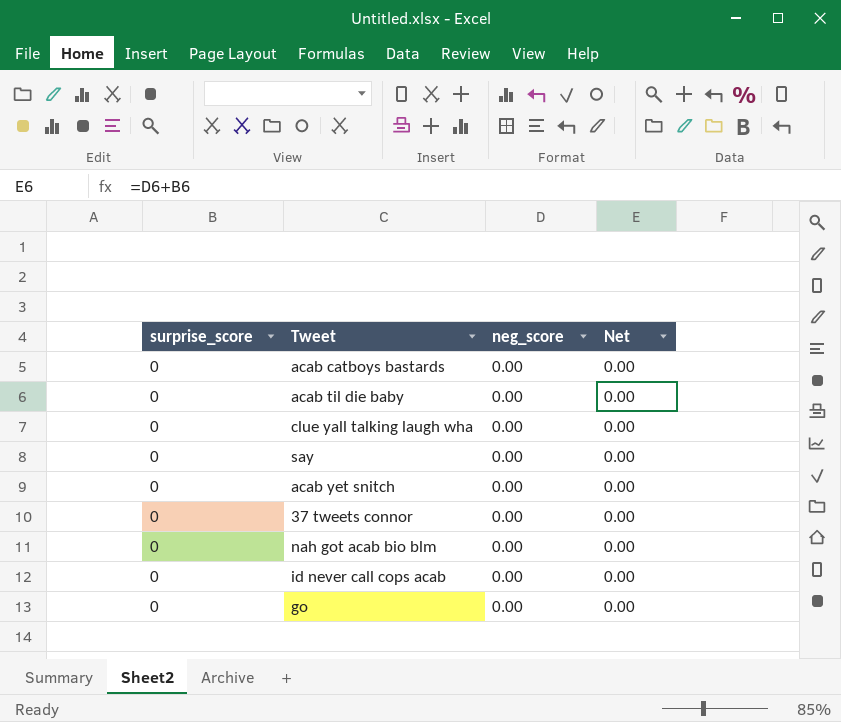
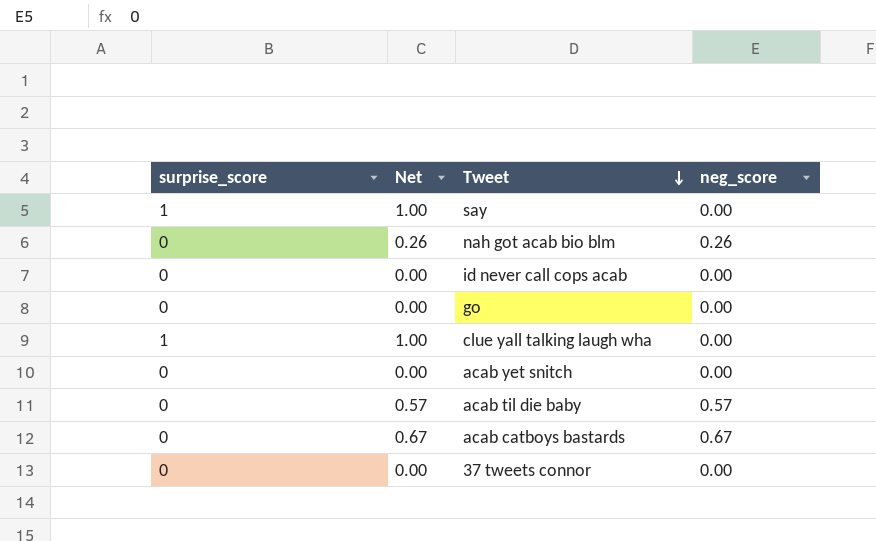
row order: none -> Tweet descending
column Net | position: 4 -> 2
say | surprise_score: 0 -> 1
say | Net: 0.00 -> 1.00
nah got acab bio blm | Net: 0.00 -> 0.26
nah got acab bio blm | neg_score: 0.00 -> 0.26
clue yall talking laugh wha | surprise_score: 0 -> 1
clue yall talking laugh wha | Net: 0.00 -> 1.00
acab til die baby | Net: 0.00 -> 0.57
acab til die baby | neg_score: 0.00 -> 0.57
acab catboys bastards | Net: 0.00 -> 0.67
acab catboys bastards | neg_score: 0.00 -> 0.67

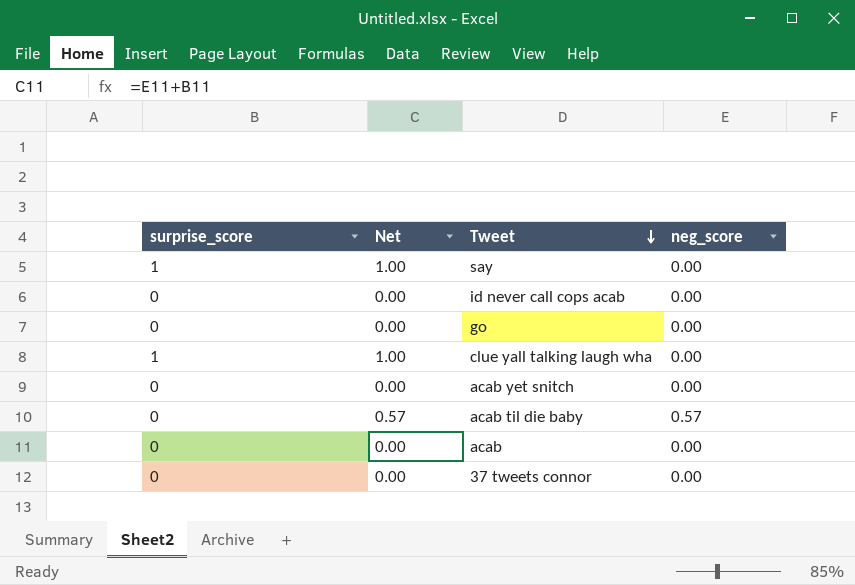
row nah got acab bio blm: 0 | 0.26 | 0.26 -> none
row acab catboys bastards: 0 | 0.67 | 0.67 -> none
row acab: none -> 0 | 0.00 | 0.00

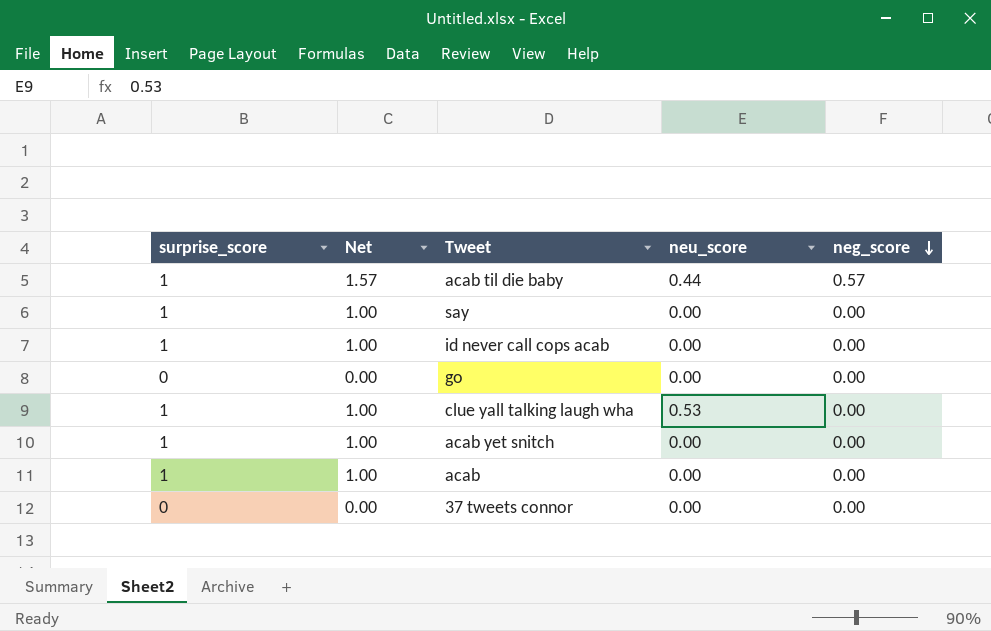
row order: Tweet descending -> neg_score descending
column neu_score | position: none -> 4
acab til die baby | surprise_score: 0 -> 1
acab til die baby | Net: 0.57 -> 1.57
id never call cops acab | surprise_score: 0 -> 1
id never call cops acab | Net: 0.00 -> 1.00
acab yet snitch | surprise_score: 0 -> 1
acab yet snitch | Net: 0.00 -> 1.00
acab | surprise_score: 0 -> 1
acab | Net: 0.00 -> 1.00

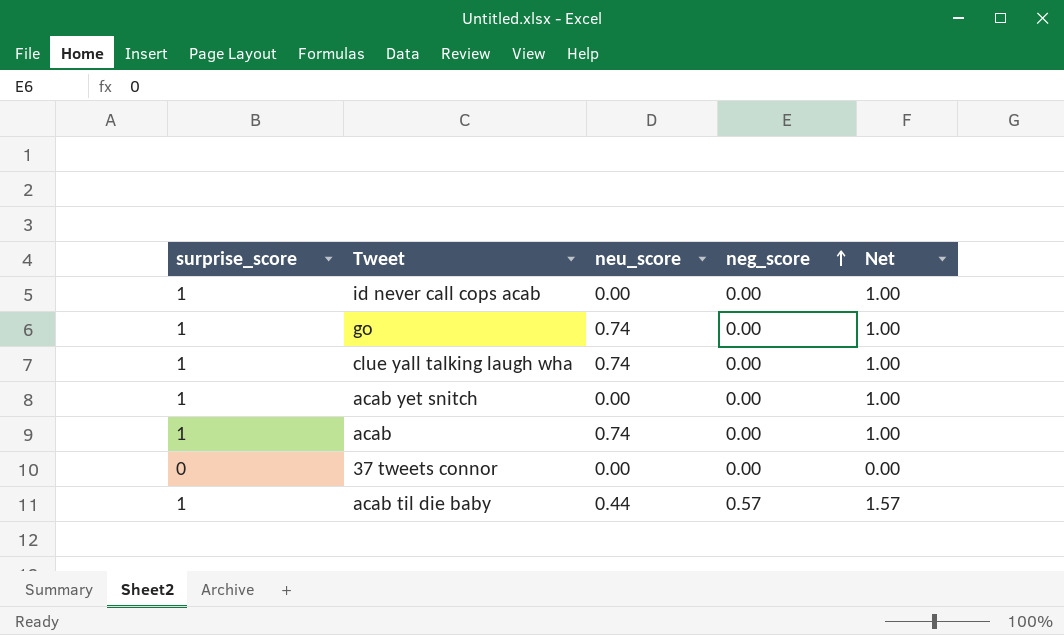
row order: neg_score descending -> neg_score ascending
column Net | position: 2 -> 5
row say: 1 | 1.00 | 0.00 | 0.00 -> none
go | surprise_score: 0 -> 1
go | neu_score: 0.00 -> 0.74
go | Net: 0.00 -> 1.00
clue yall talking laugh wha | neu_score: 0.53 -> 0.74
acab | neu_score: 0.00 -> 0.74

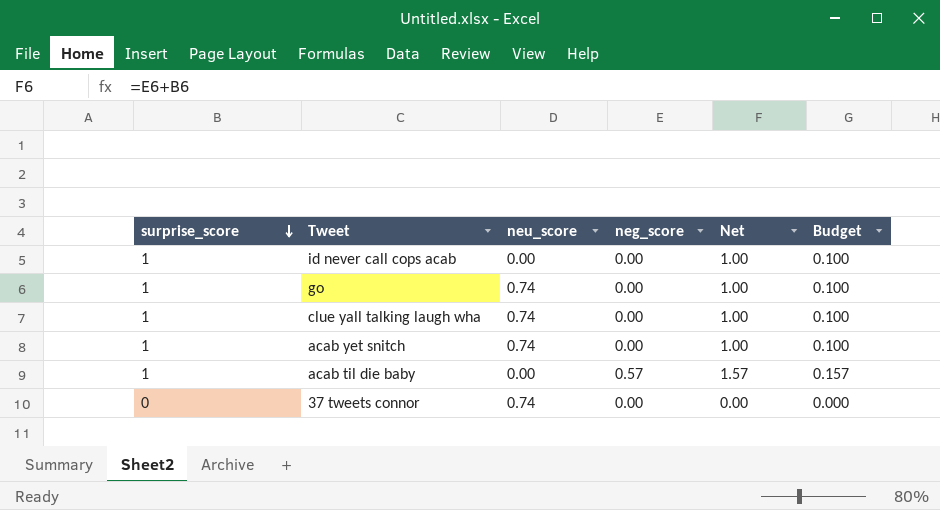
row order: neg_score ascending -> surprise_score descending
column Budget | formula: none -> [Net] * 0.1
row acab: 1 | 0.74 | 0.00 | 1.00 -> none
acab yet snitch | neu_score: 0.00 -> 0.74
acab til die baby | neu_score: 0.44 -> 0.00
37 tweets connor | neu_score: 0.00 -> 0.74

